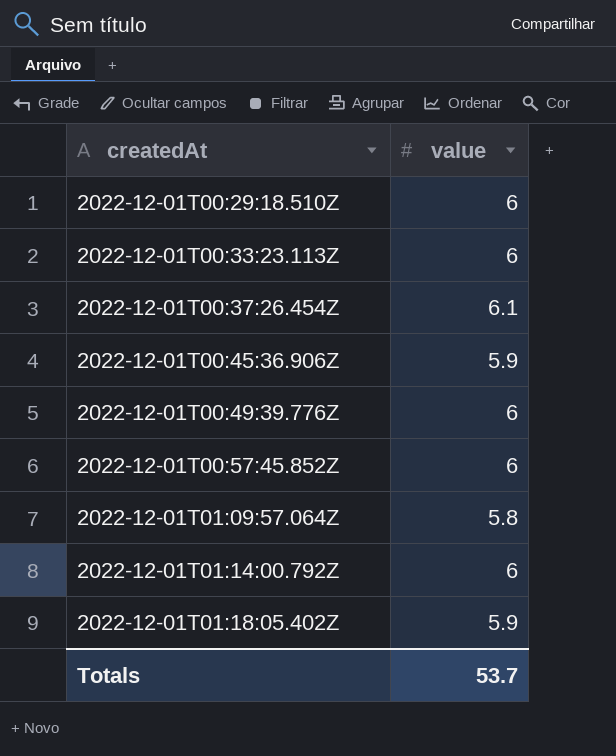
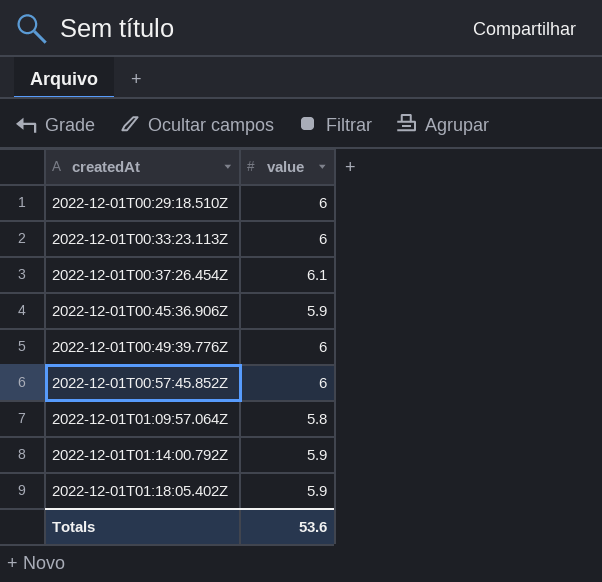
2022-12-01T01:14:00.792Z | value: 6 -> 5.9
Totals | value: 53.7 -> 53.6

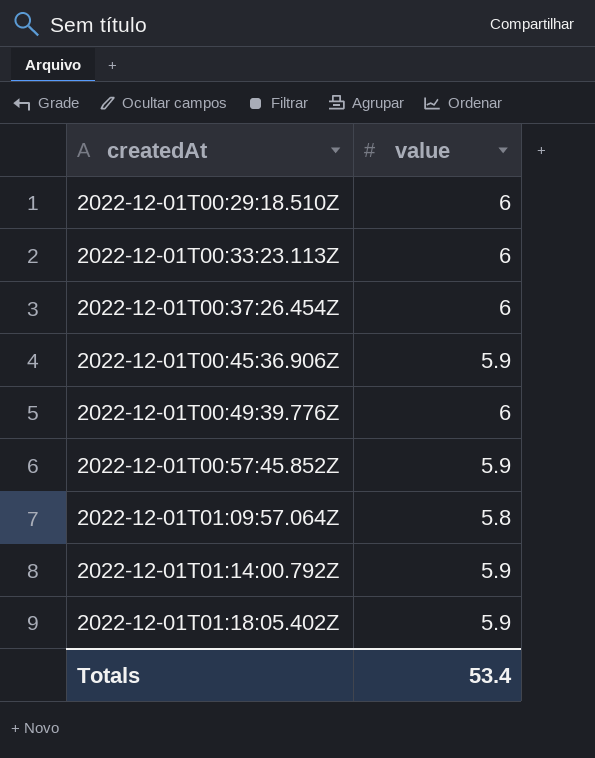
2022-12-01T00:37:26.454Z | value: 6.1 -> 6
2022-12-01T00:57:45.852Z | value: 6 -> 5.9
Totals | value: 53.6 -> 53.4

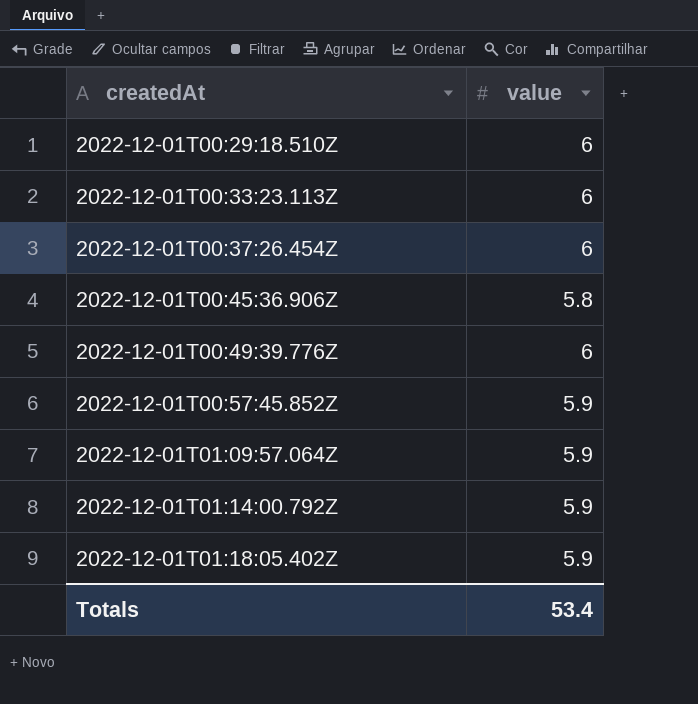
2022-12-01T00:45:36.906Z | value: 5.9 -> 5.8
2022-12-01T01:09:57.064Z | value: 5.8 -> 5.9

